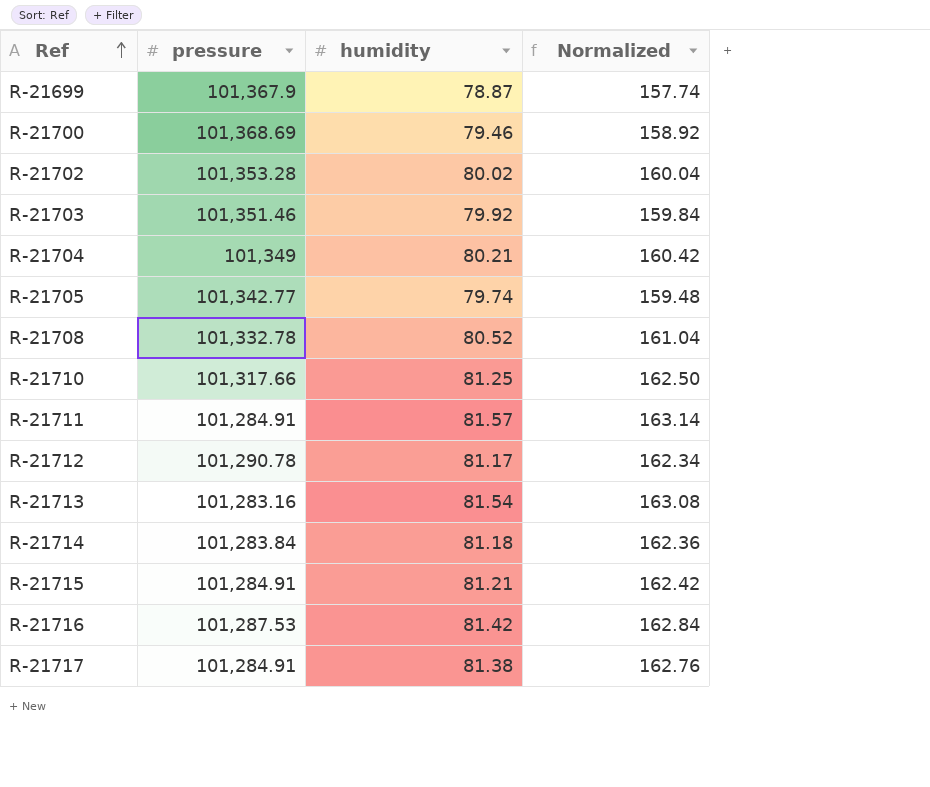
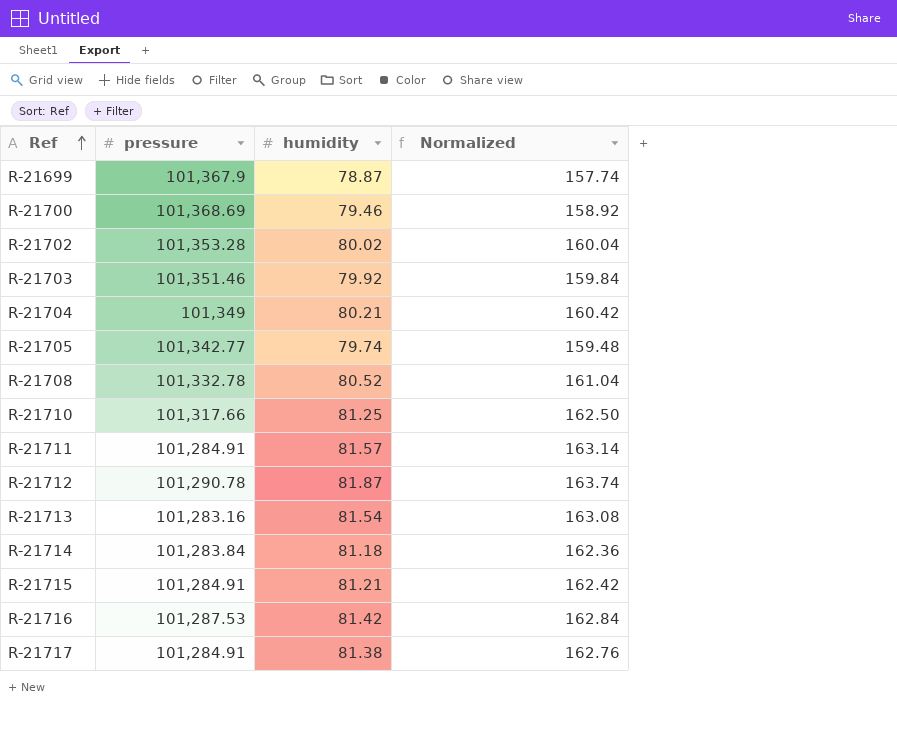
R-21712 | humidity: 81.17 -> 81.87
R-21712 | Normalized: 162.34 -> 163.74

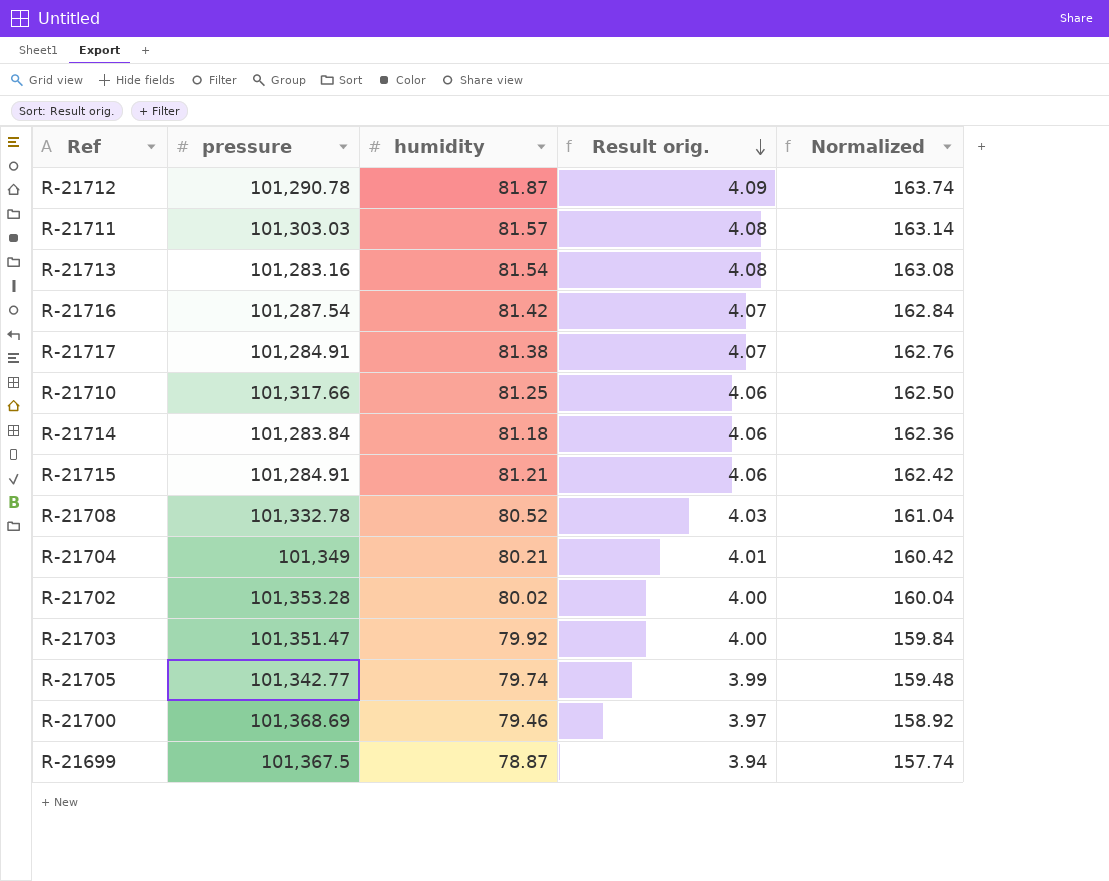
row order: Ref ascending -> Result orig. descending
column Result orig. | formula: none -> [humidity] * 0.05
R-21711 | pressure: 101,284.91 -> 101,303.03
R-21716 | pressure: 101,287.53 -> 101,287.54
R-21703 | pressure: 101,351.46 -> 101,351.47
R-21699 | pressure: 101,367.9 -> 101,367.5

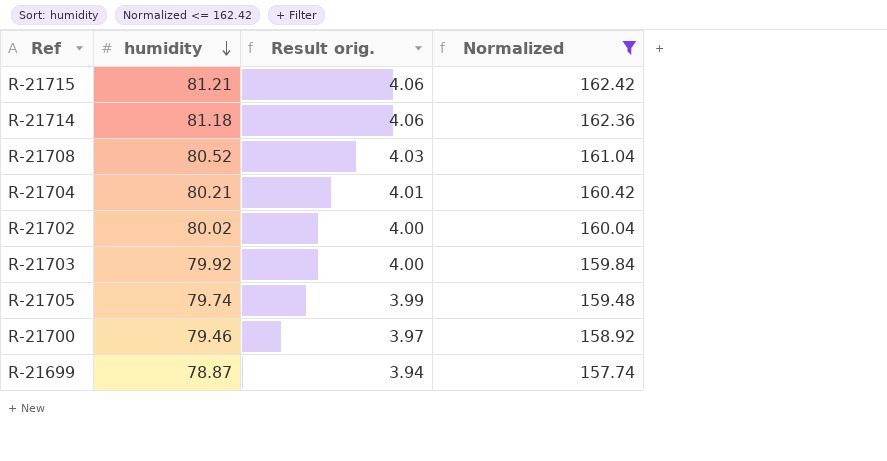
filter: none -> Normalized <= 162.42
row order: Result orig. descending -> humidity descending
column pressure | position: 2 -> none

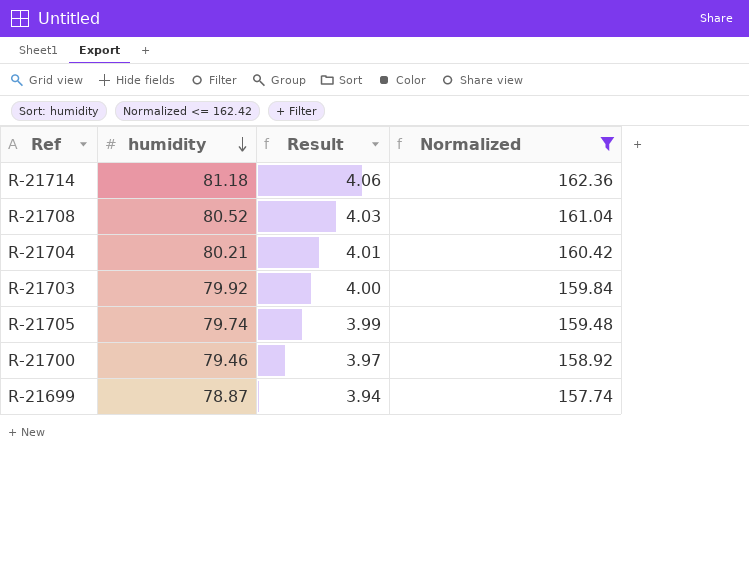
column name: Result orig. -> Result
row R-21715: 81.21 | 4.06 | 162.42 -> none
row R-21702: 80.02 | 4.00 | 160.04 -> none

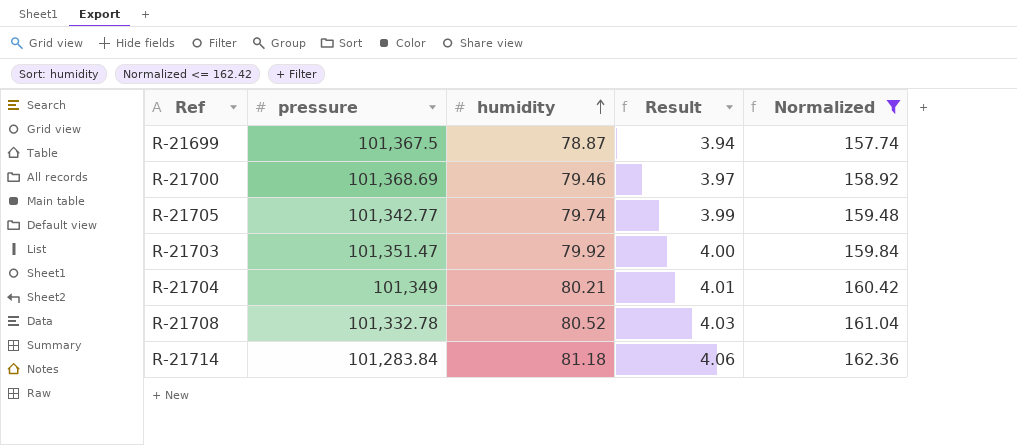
row order: humidity descending -> humidity ascending
column pressure | position: none -> 2

